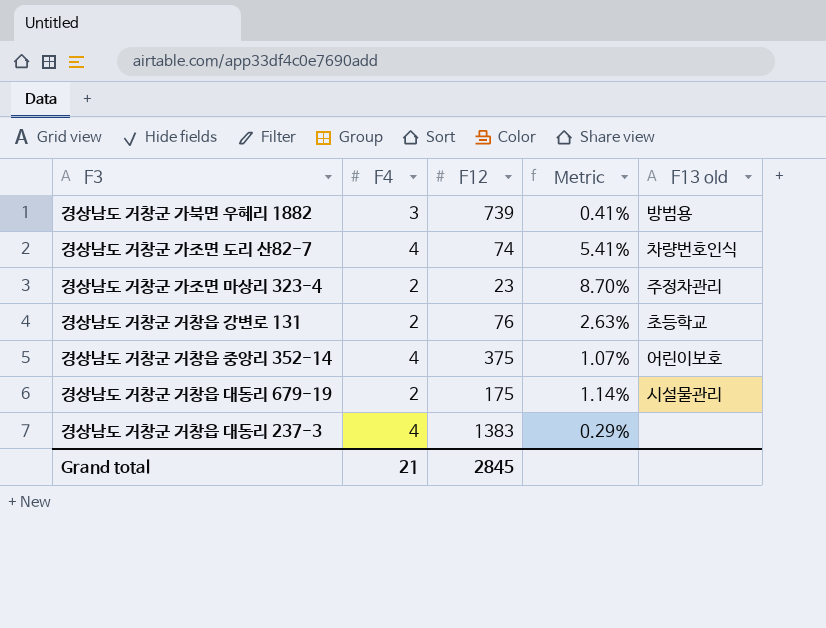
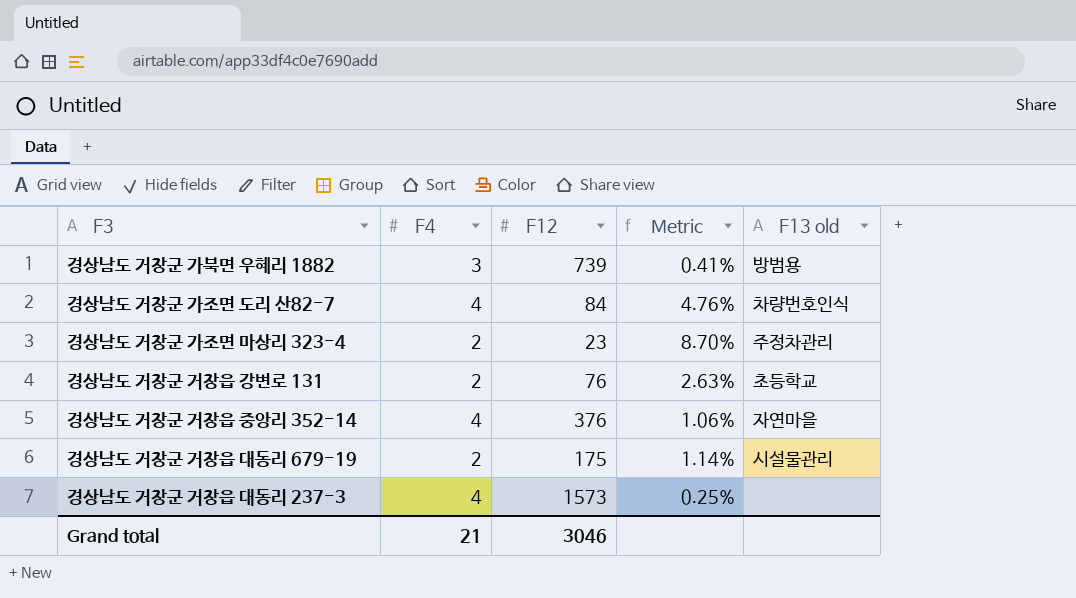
경상남도 거창군 가조면 도리 산82-7 | F12: 74 -> 84
경상남도 거창군 가조면 도리 산82-7 | Metric: 5.41% -> 4.76%
경상남도 거창군 거창읍 중앙리 352-14 | F12: 375 -> 376
경상남도 거창군 거창읍 중앙리 352-14 | Metric: 1.07% -> 1.06%
경상남도 거창군 거창읍 중앙리 352-14 | F13 old: 어린이보호 -> 자연마을
경상남도 거창군 거창읍 대동리 237-3 | F12: 1383 -> 1573
경상남도 거창군 거창읍 대동리 237-3 | Metric: 0.29% -> 0.25%
Grand total | F12: 2845 -> 3046

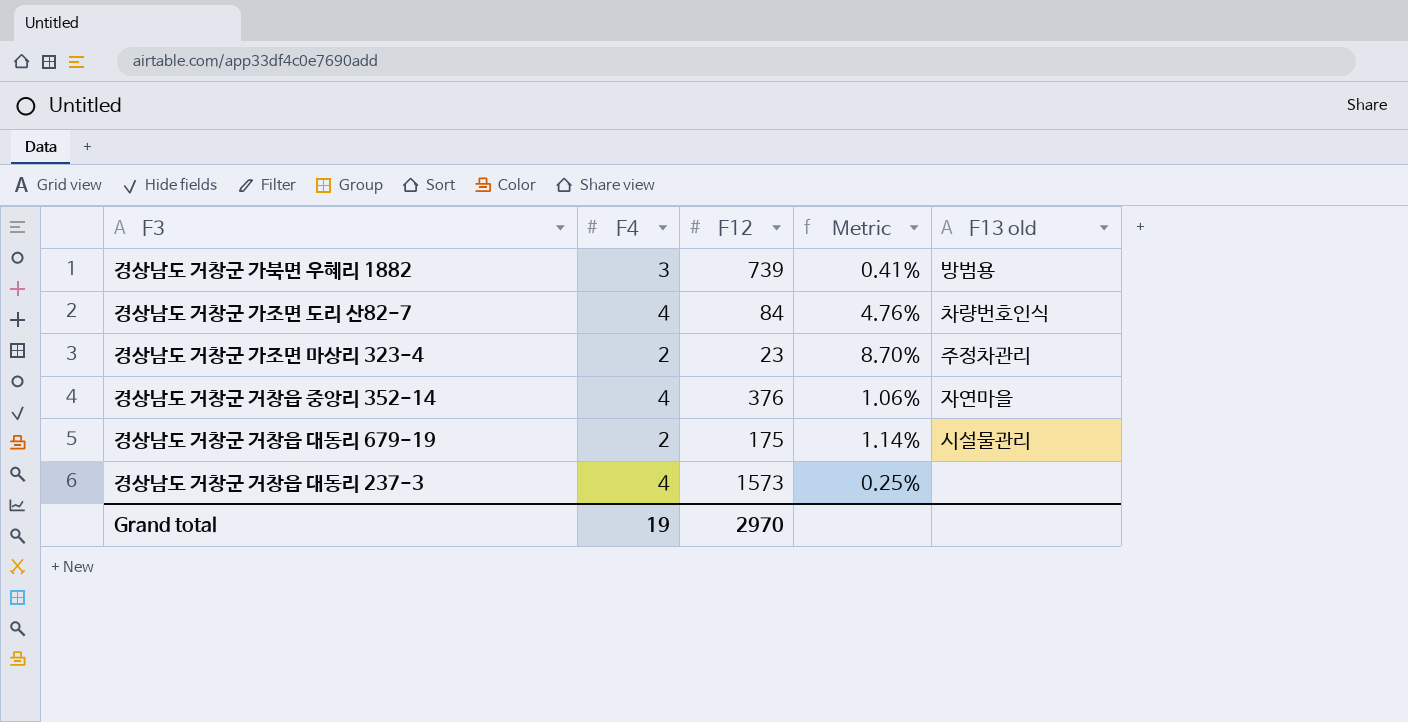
row 경상남도 거창군 거창읍 강변로 131: 2 | 76 | 2.63% | 초등학교 -> none
Grand total | F4: 21 -> 19
Grand total | F12: 3046 -> 2970

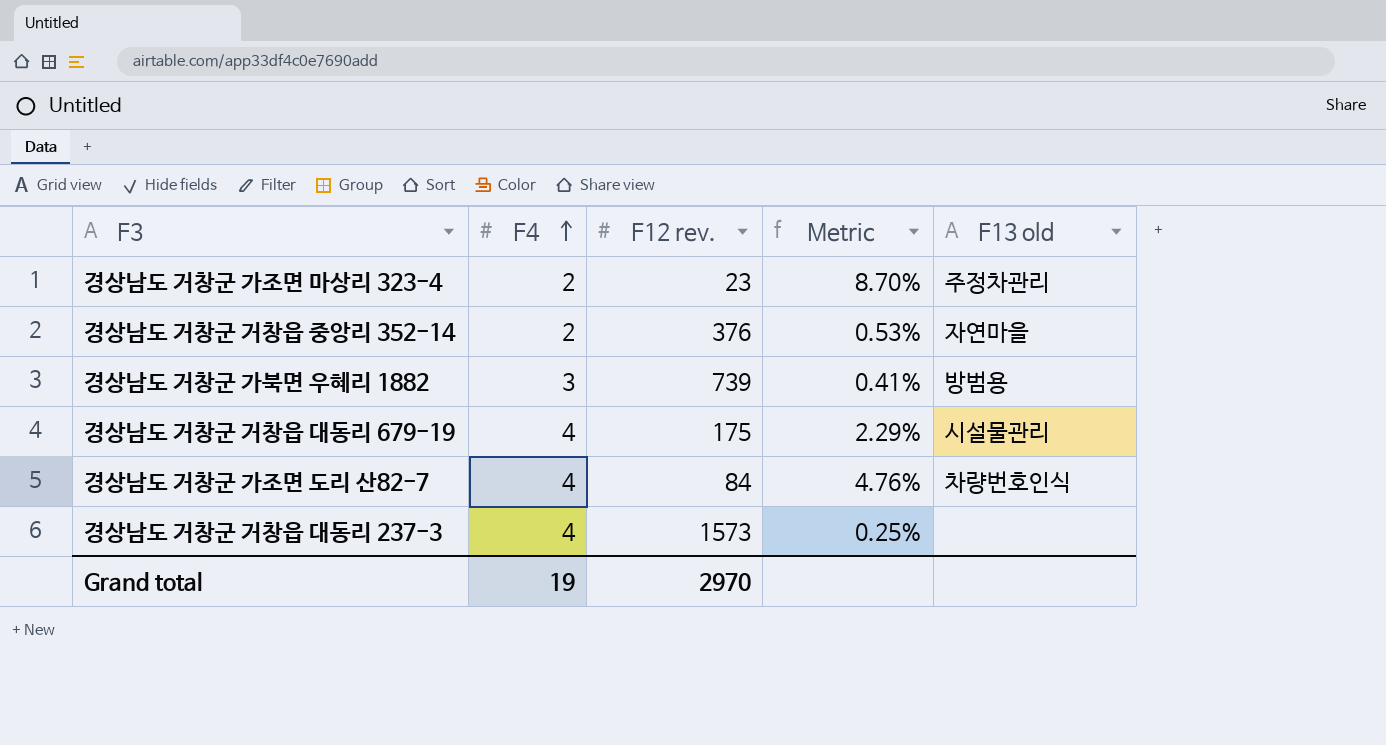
row order: none -> F4 ascending
column name: F12 -> F12 rev.
경상남도 거창군 거창읍 중앙리 352-14 | F4: 4 -> 2
경상남도 거창군 거창읍 중앙리 352-14 | Metric: 1.06% -> 0.53%
경상남도 거창군 거창읍 대동리 679-19 | F4: 2 -> 4
경상남도 거창군 거창읍 대동리 679-19 | Metric: 1.14% -> 2.29%

